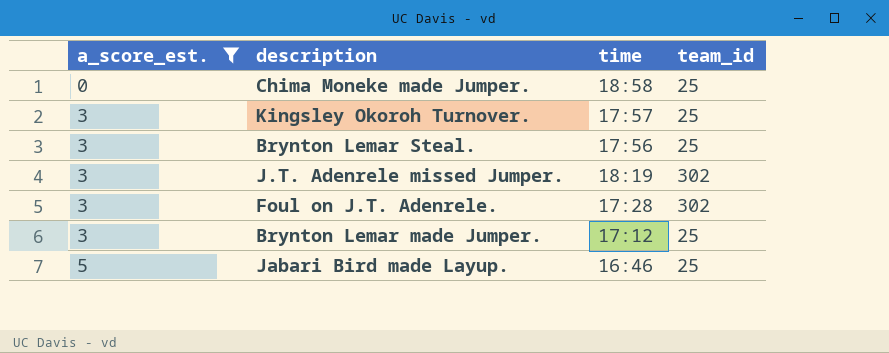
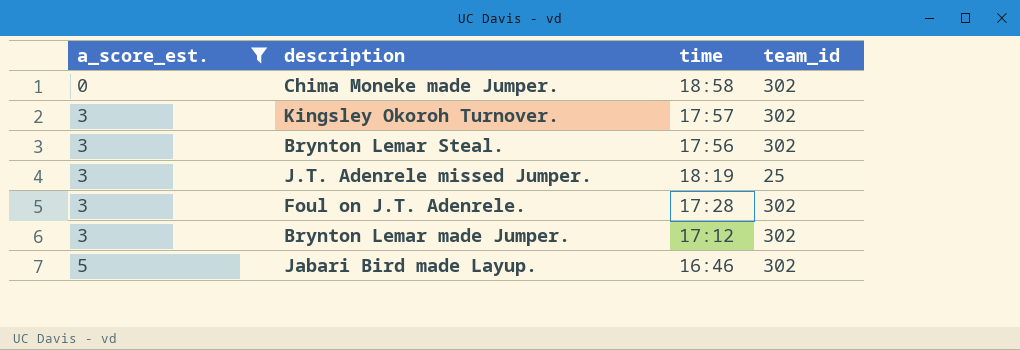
Chima Moneke made Jumper. | team_id: 25 -> 302
Kingsley Okoroh Turnover. | team_id: 25 -> 302
Brynton Lemar Steal. | team_id: 25 -> 302
J.T. Adenrele missed Jumper. | team_id: 302 -> 25
Brynton Lemar made Jumper. | team_id: 25 -> 302
Jabari Bird made Layup. | team_id: 25 -> 302

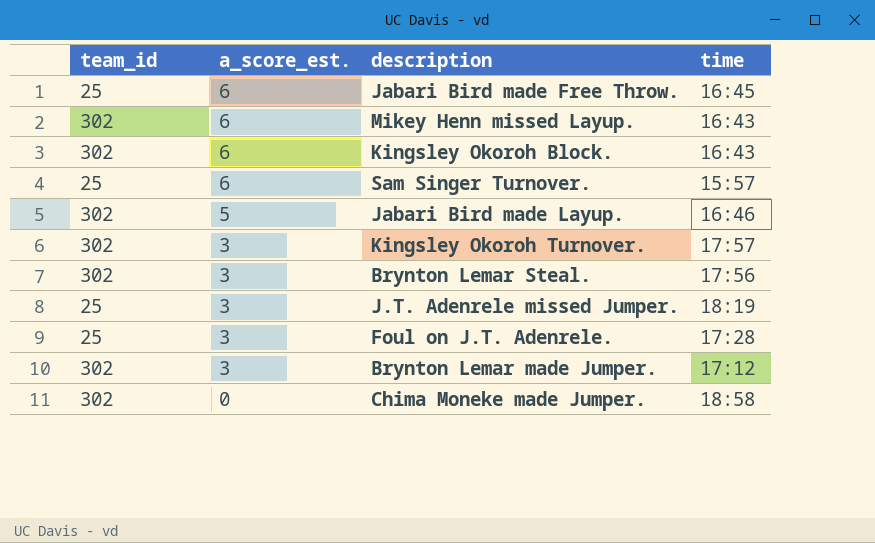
filter: a_score_est. != 6 -> none
row order: a_score_est. ascending -> a_score_est. descending
column team_id | position: 4 -> 1
Foul on J.T. Adenrele. | team_id: 302 -> 25

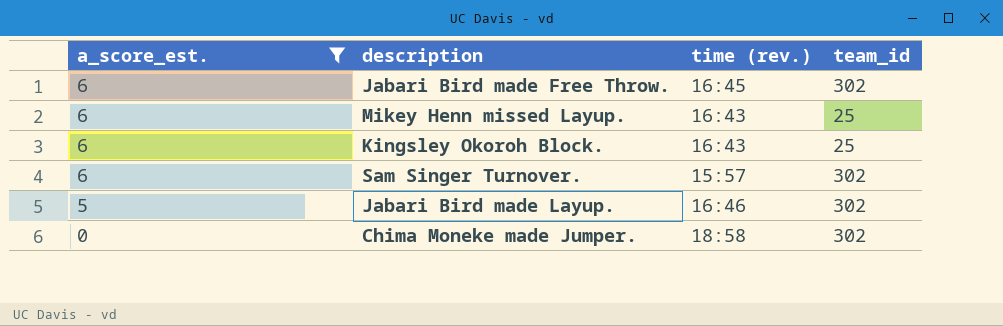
filter: none -> a_score_est. != 3
column name: time -> time (rev.)
column team_id | position: 1 -> 4
Jabari Bird made Free Throw. | team_id: 25 -> 302
Mikey Henn missed Layup. | team_id: 302 -> 25
Kingsley Okoroh Block. | team_id: 302 -> 25
Sam Singer Turnover. | team_id: 25 -> 302

